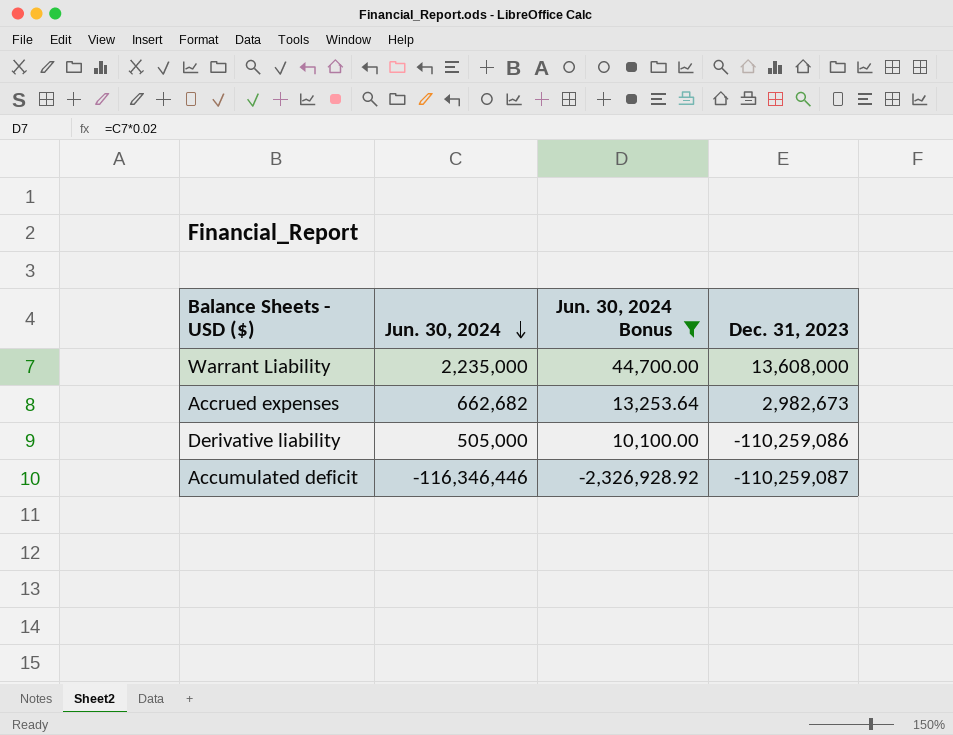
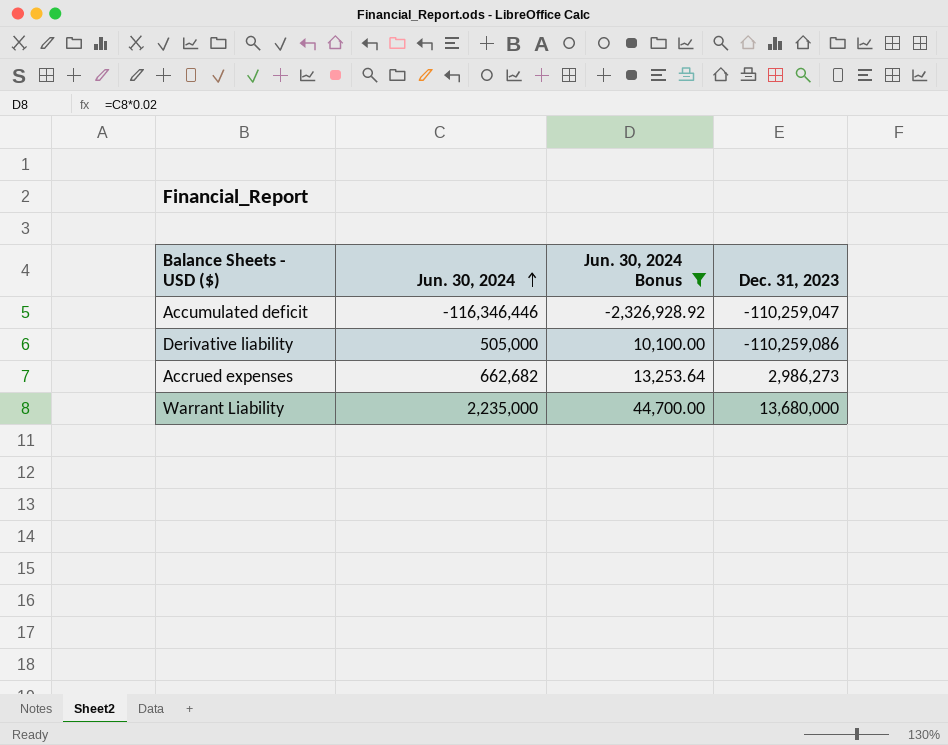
row order: Jun. 30, 2024 descending -> Jun. 30, 2024 ascending
Accumulated deficit | Dec. 31, 2023: -110,259,087 -> -110,259,047
Accrued expenses | Dec. 31, 2023: 2,982,673 -> 2,986,273
Warrant Liability | Dec. 31, 2023: 13,608,000 -> 13,680,000

